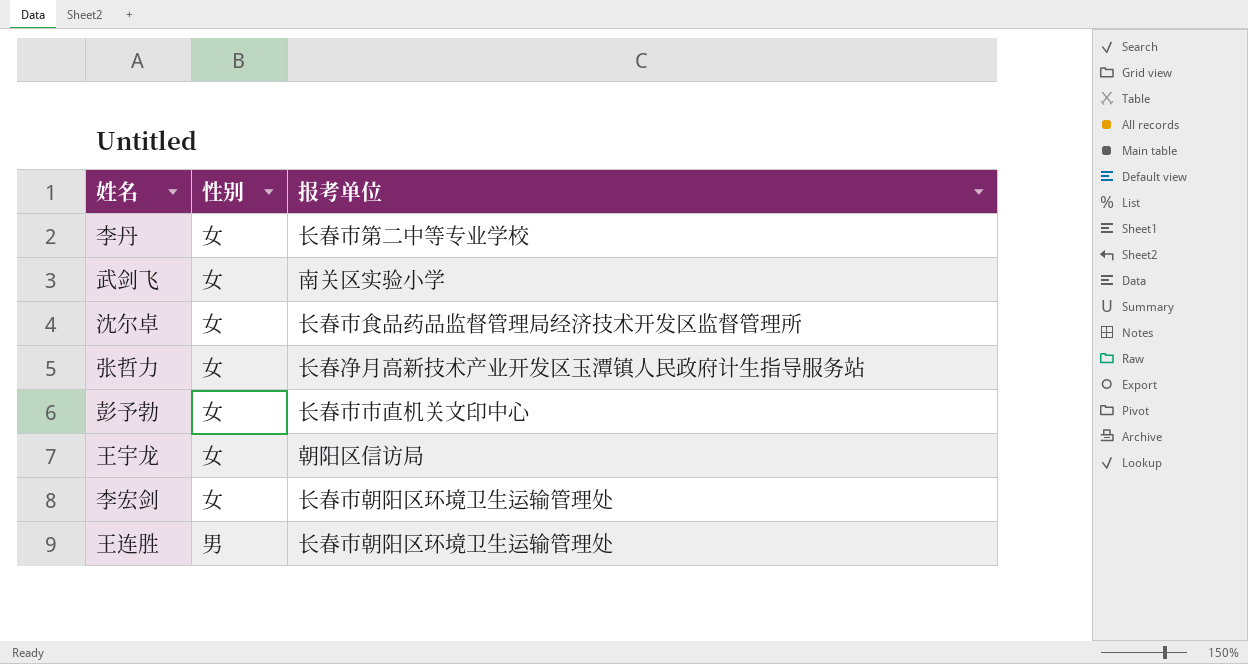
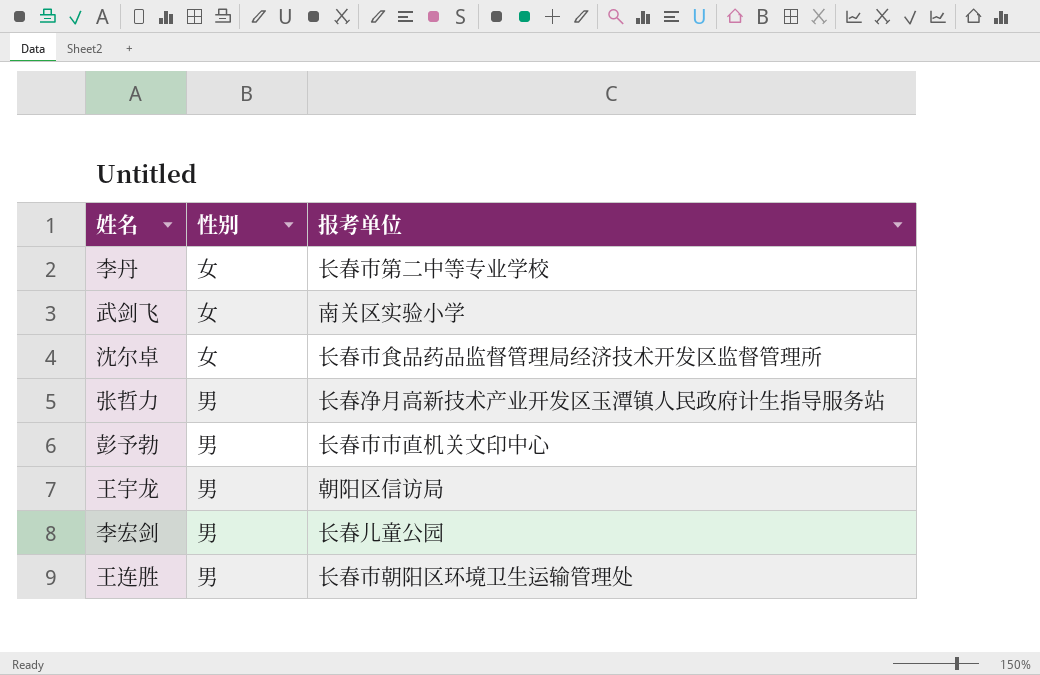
张哲力 | 性别: 女 -> 男
彭予勃 | 性别: 女 -> 男
王宇龙 | 性别: 女 -> 男
李宏剑 | 性别: 女 -> 男
李宏剑 | 报考单位: 长春市朝阳区环境卫生运输管理处 -> 长春儿童公园

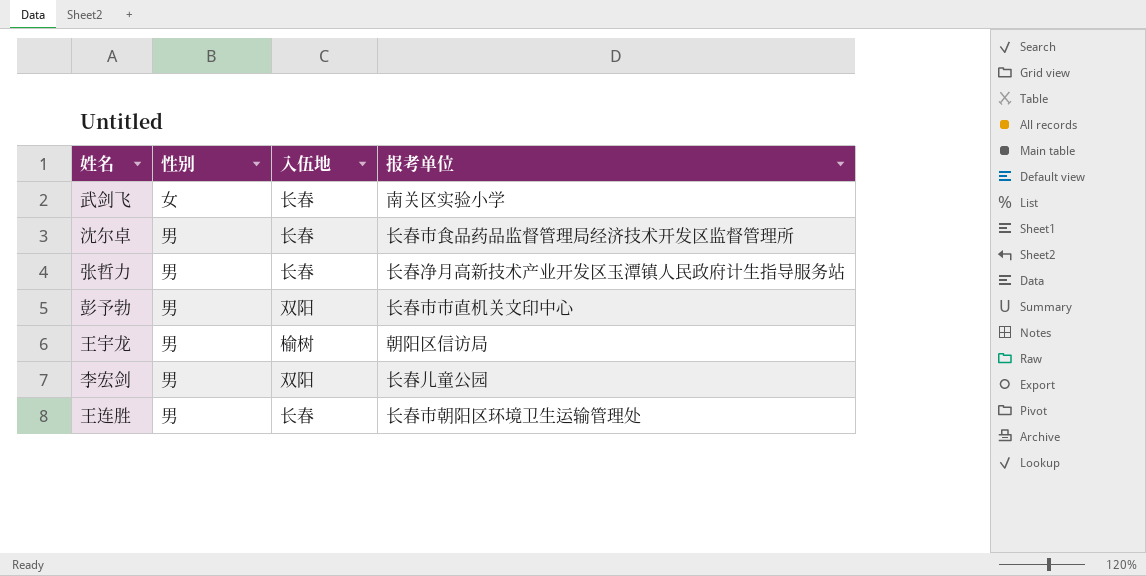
column 入伍地 | position: none -> 3
row 李丹: 女 | 长春市第二中等专业学校 -> none
沈尔卓 | 性别: 女 -> 男

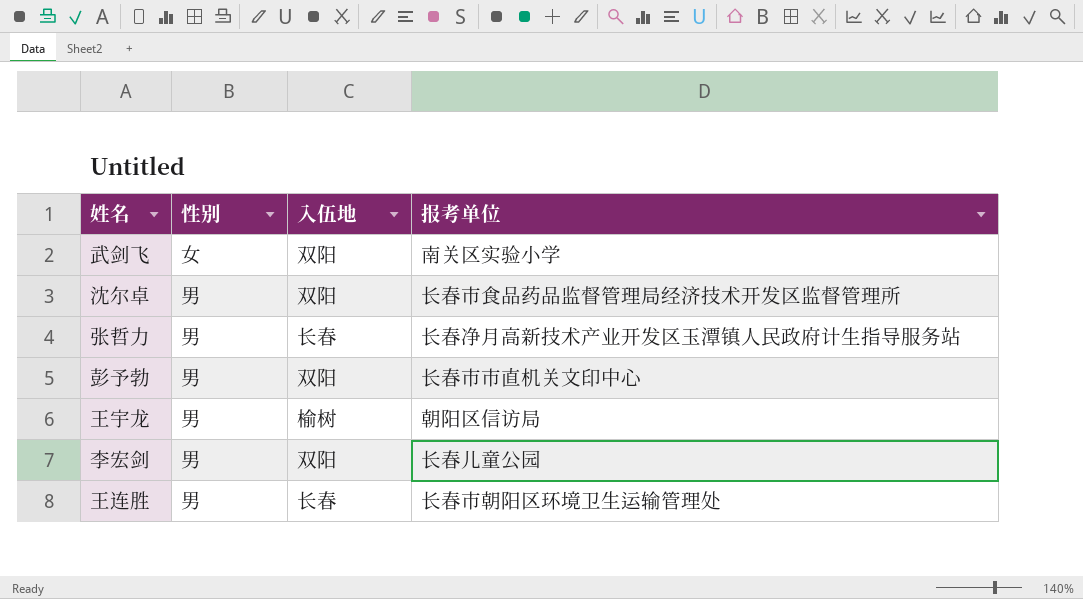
武剑飞 | 入伍地: 长春 -> 双阳
沈尔卓 | 入伍地: 长春 -> 双阳

